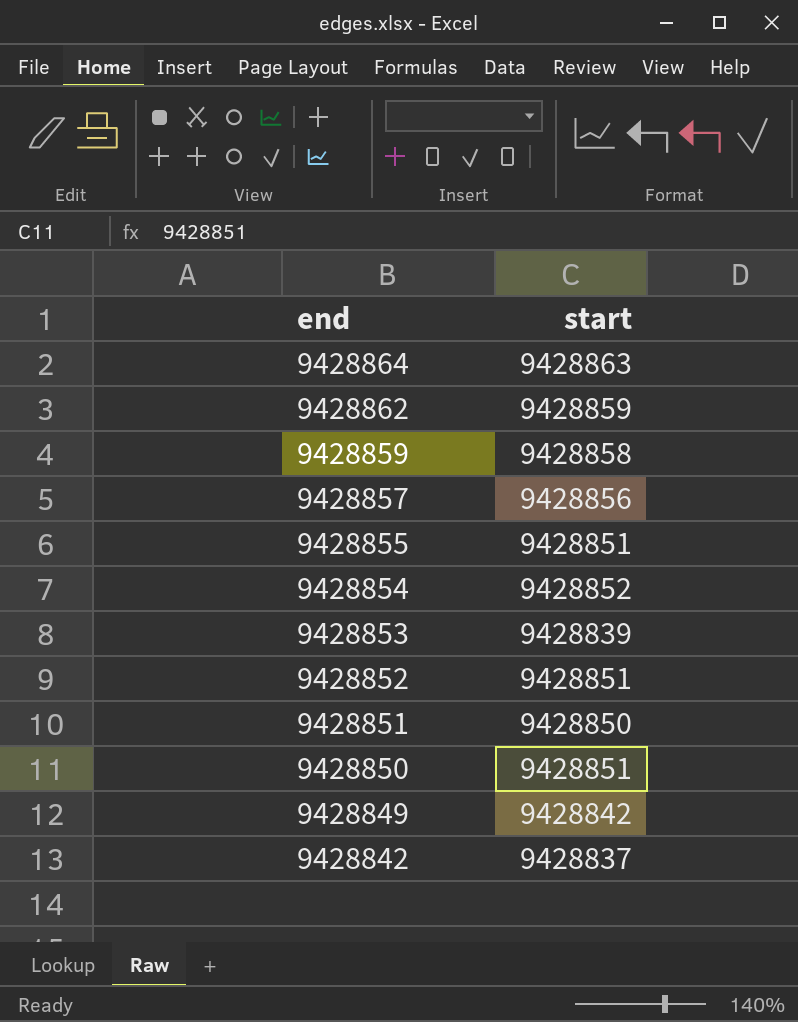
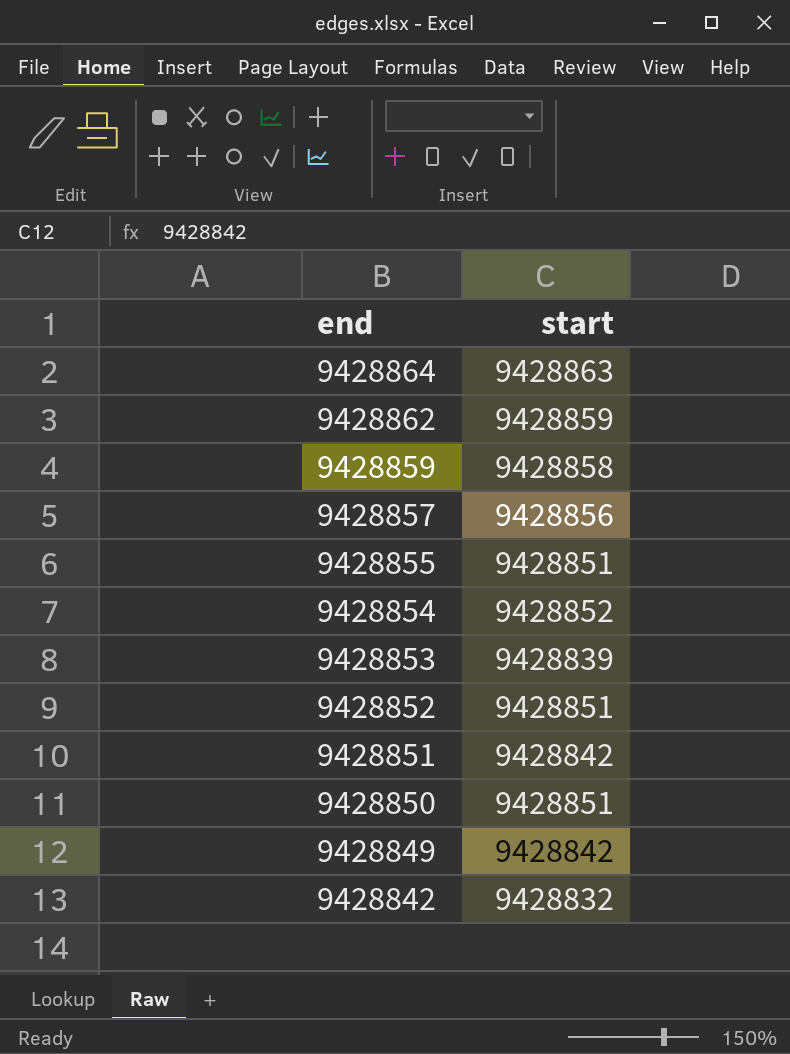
9428851 | start: 9428850 -> 9428842
9428842 | start: 9428837 -> 9428832

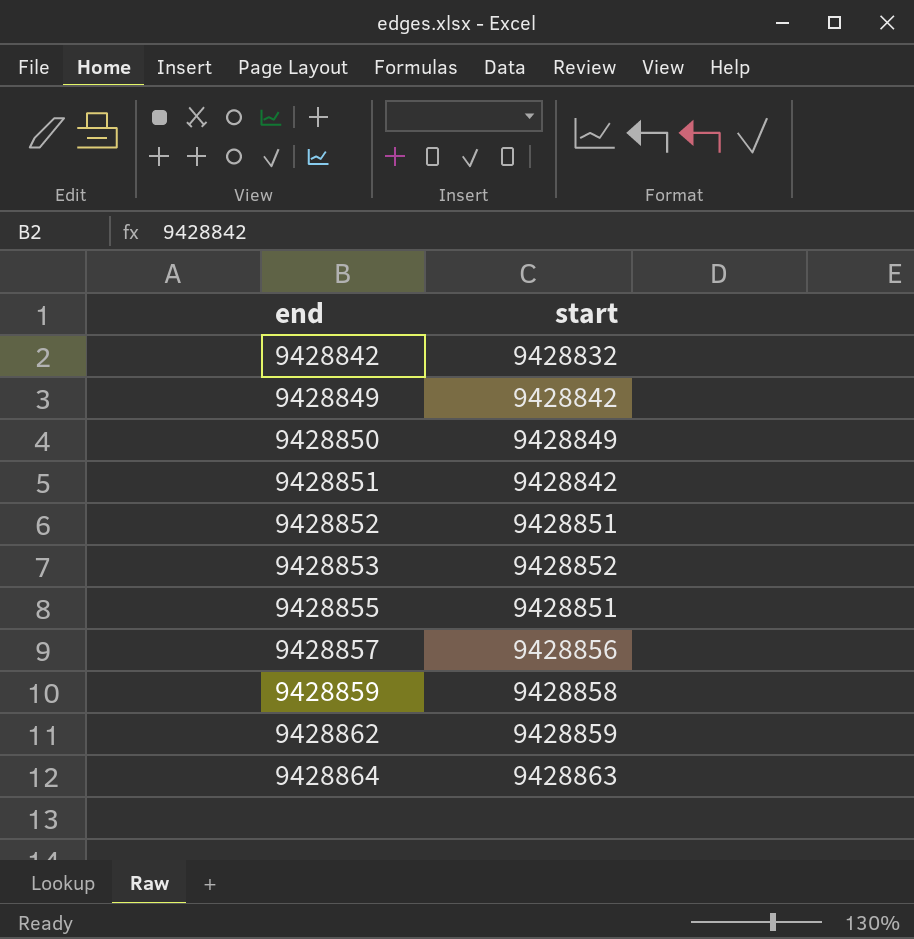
row order: end descending -> end ascending
row 9428854: 9428852 -> none
9428850 | start: 9428851 -> 9428849
9428853 | start: 9428839 -> 9428852

